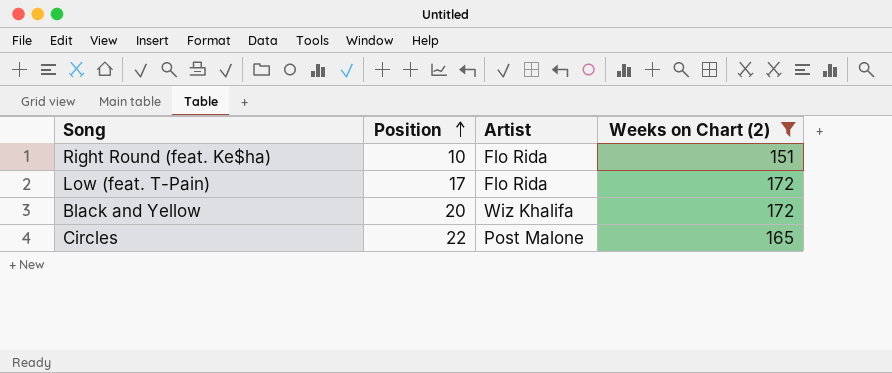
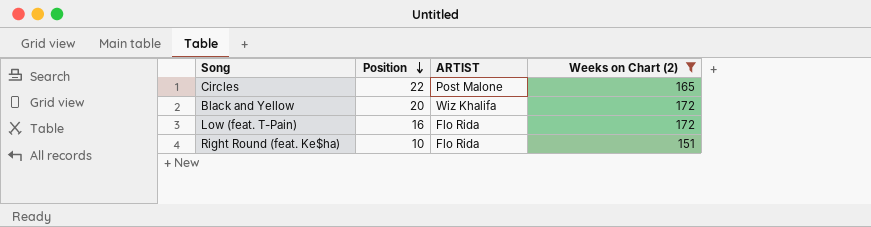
row order: Position ascending -> Position descending
column name: Artist -> ARTIST
Low (feat. T-Pain) | Position: 17 -> 16

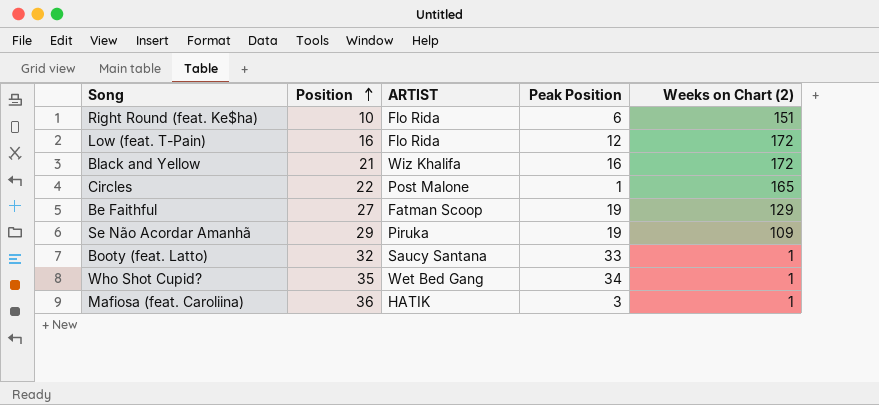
filter: Weeks on Chart (2) >= 151 -> none
row order: Position descending -> Position ascending
column Peak Position | position: none -> 4
Black and Yellow | Position: 20 -> 21

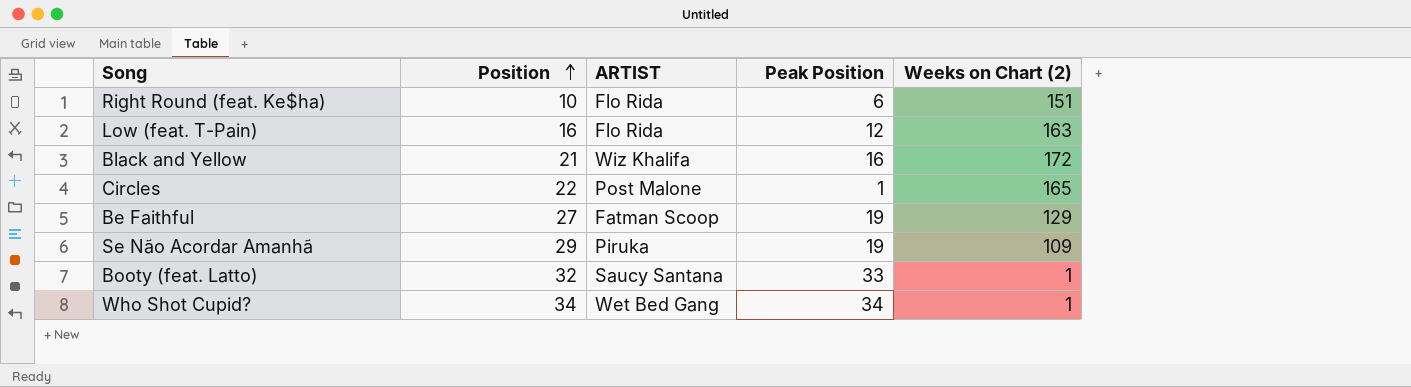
row Mafiosa (feat. Caroliina): 36 | HATIK | 3 | 1 -> none
Low (feat. T-Pain) | Weeks on Chart (2): 172 -> 163
Who Shot Cupid? | Position: 35 -> 34

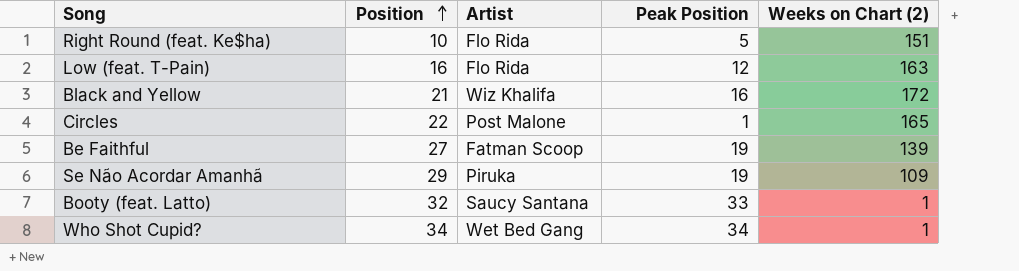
column name: ARTIST -> Artist
Right Round (feat. Ke$ha) | Peak Position: 6 -> 5
Be Faithful | Weeks on Chart (2): 129 -> 139

